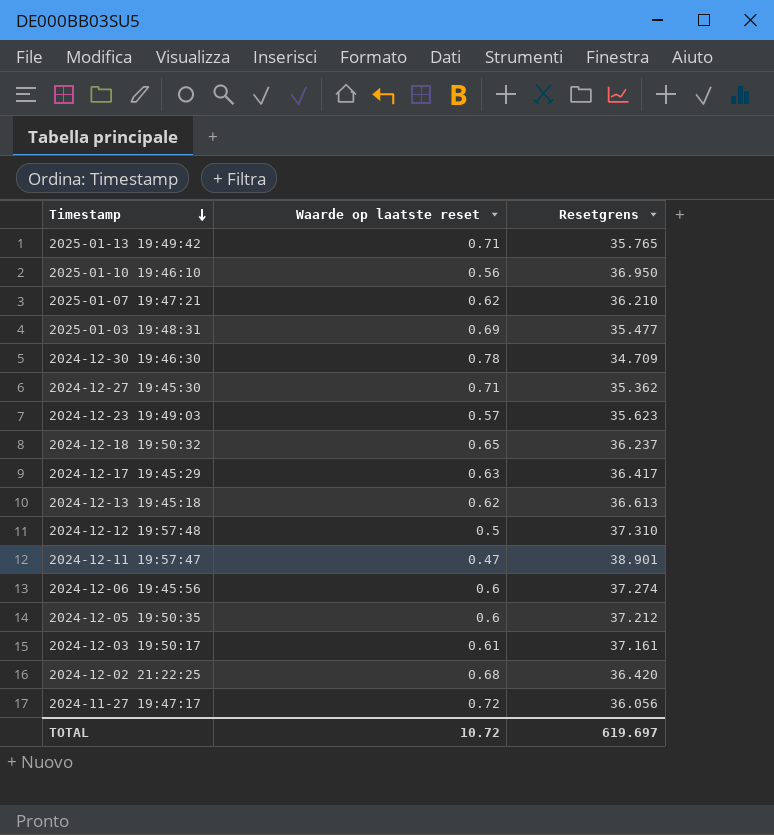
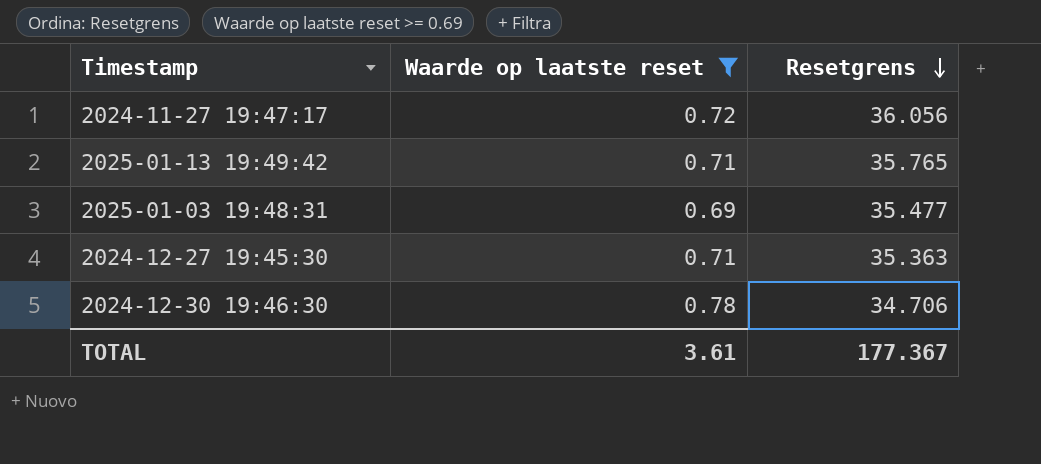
filter: none -> Waarde op laatste reset >= 0.69
row order: Timestamp descending -> Resetgrens descending
2024-12-27 19:45:30 | Resetgrens: 35.362 -> 35.363
2024-12-30 19:46:30 | Resetgrens: 34.709 -> 34.706
TOTAL | Waarde op laatste reset: 10.72 -> 3.61
TOTAL | Resetgrens: 619.697 -> 177.367

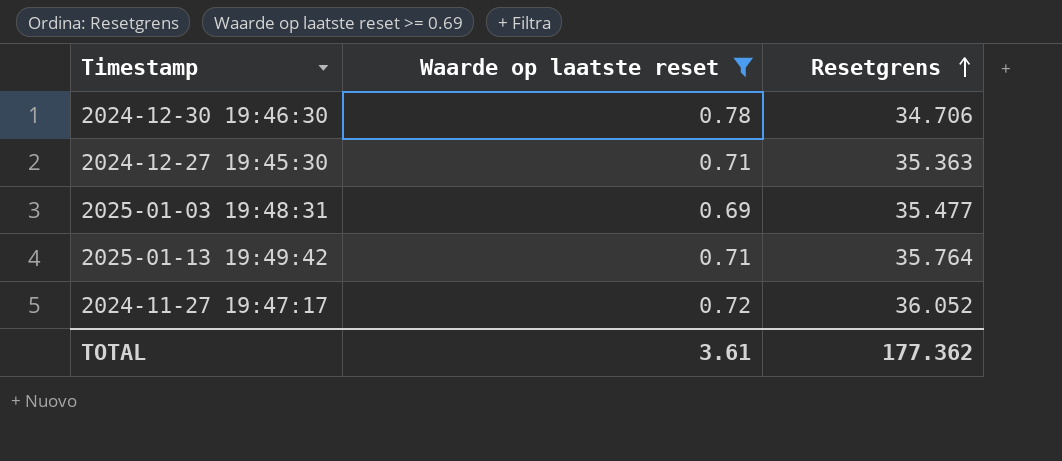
row order: Resetgrens descending -> Resetgrens ascending
2025-01-13 19:49:42 | Resetgrens: 35.765 -> 35.764
2024-11-27 19:47:17 | Resetgrens: 36.056 -> 36.052
TOTAL | Resetgrens: 177.367 -> 177.362

